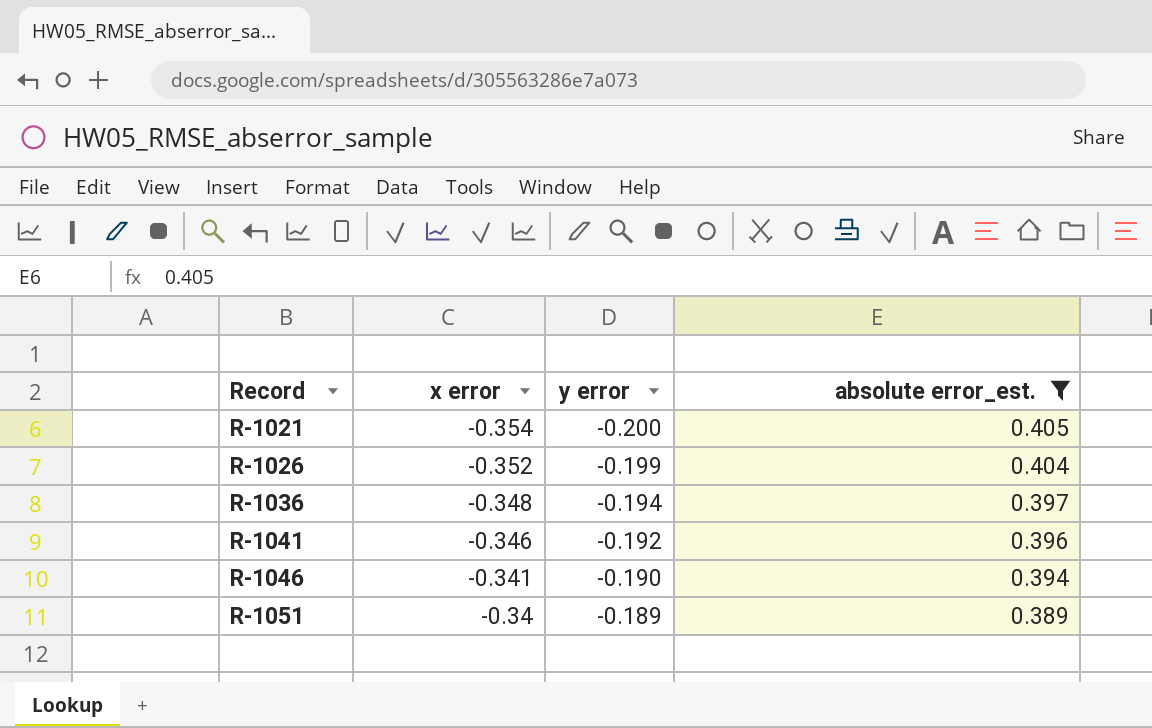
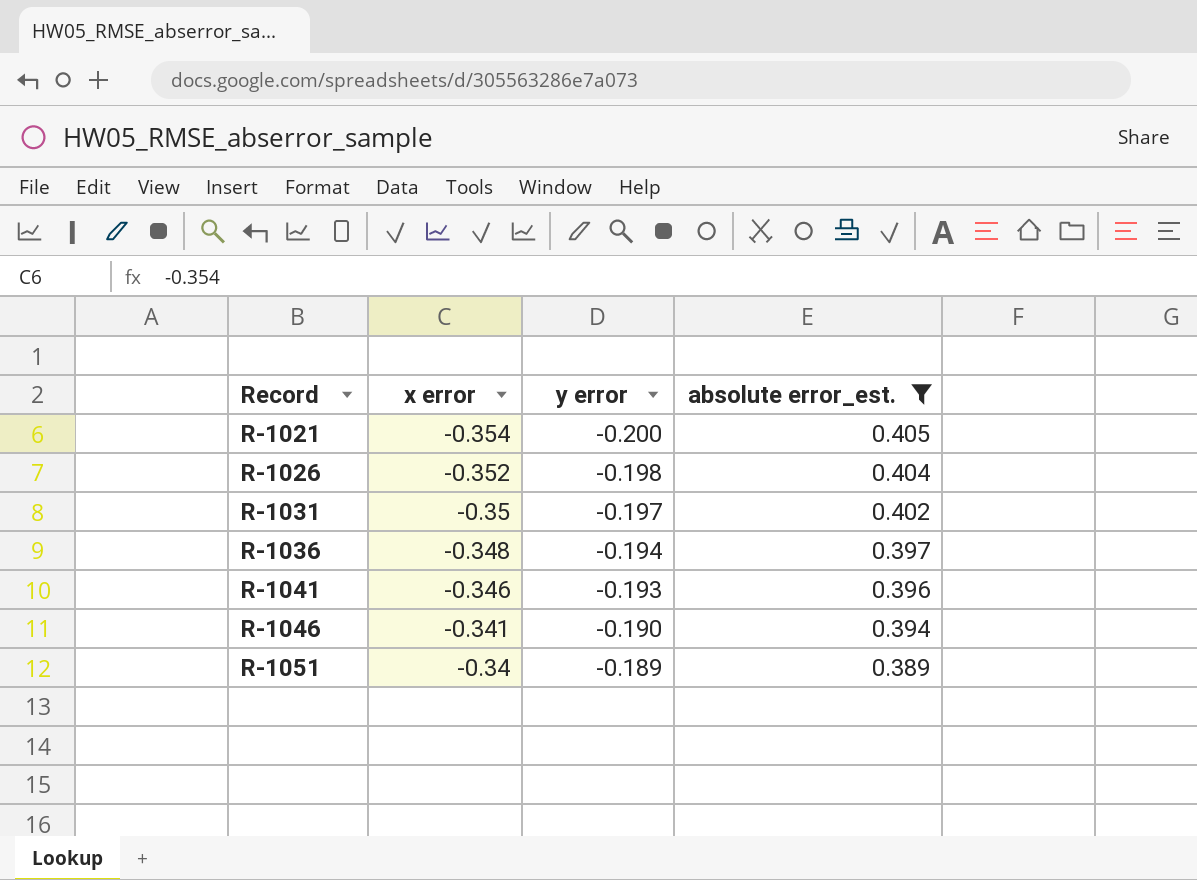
R-1026 | y error: -0.199 -> -0.198
row R-1031: none -> -0.35 | -0.197 | 0.402
R-1041 | y error: -0.192 -> -0.193

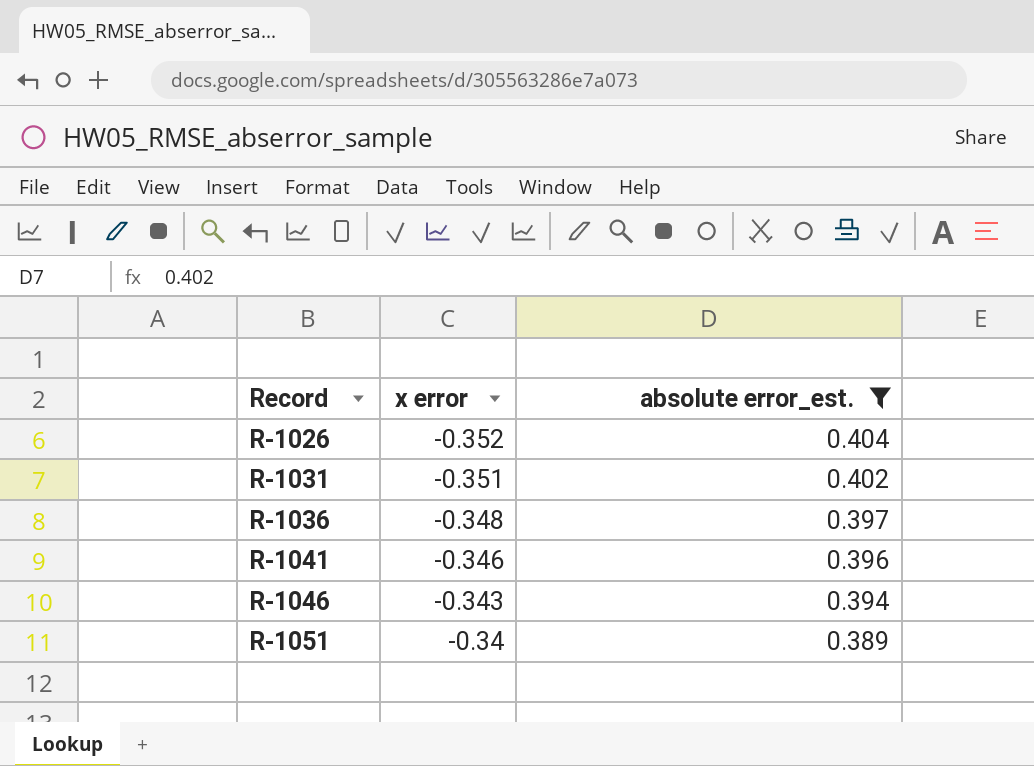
column y error | position: 3 -> none
row R-1021: -0.354 | -0.200 | 0.405 -> none
R-1031 | x error: -0.35 -> -0.351
R-1046 | x error: -0.341 -> -0.343

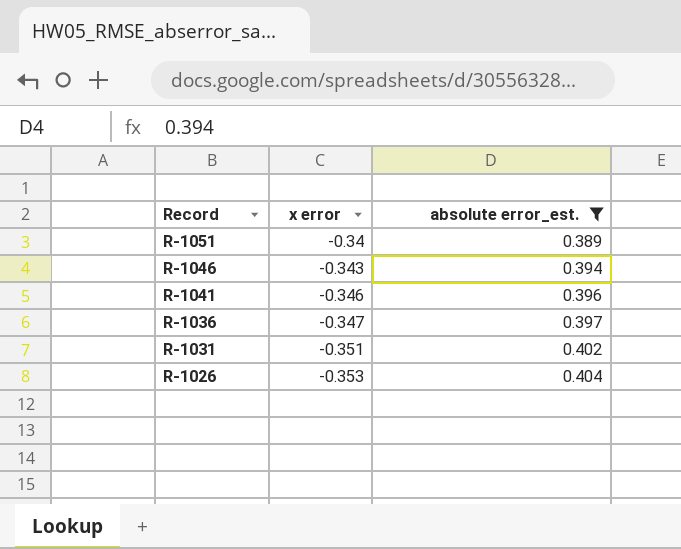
row order: Record ascending -> Record descending
R-1036 | x error: -0.348 -> -0.347
R-1026 | x error: -0.352 -> -0.353

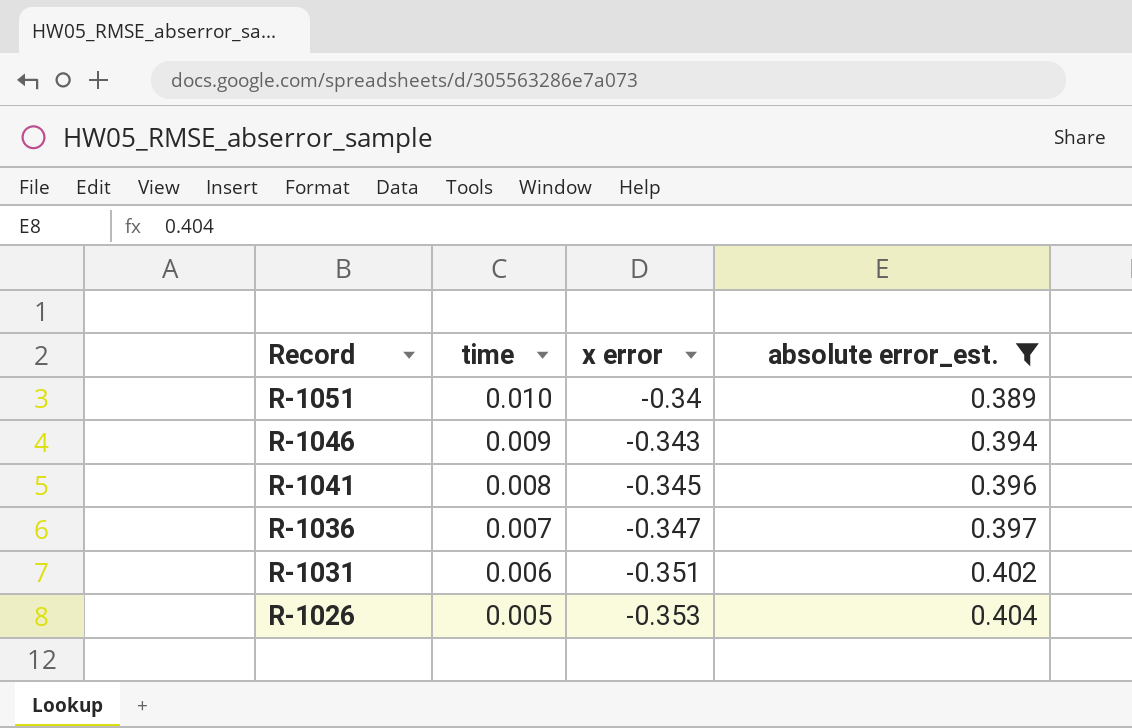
column time | position: none -> 2
R-1041 | x error: -0.346 -> -0.345

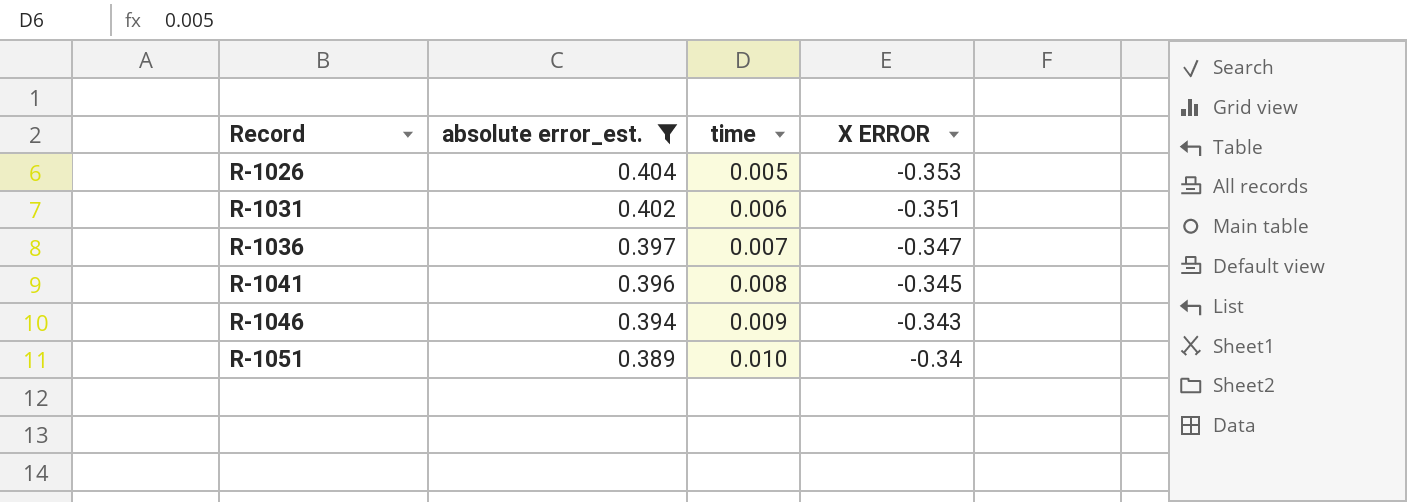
row order: Record descending -> Record ascending
column absolute error_est. | position: 4 -> 2
column name: x error -> X ERROR

